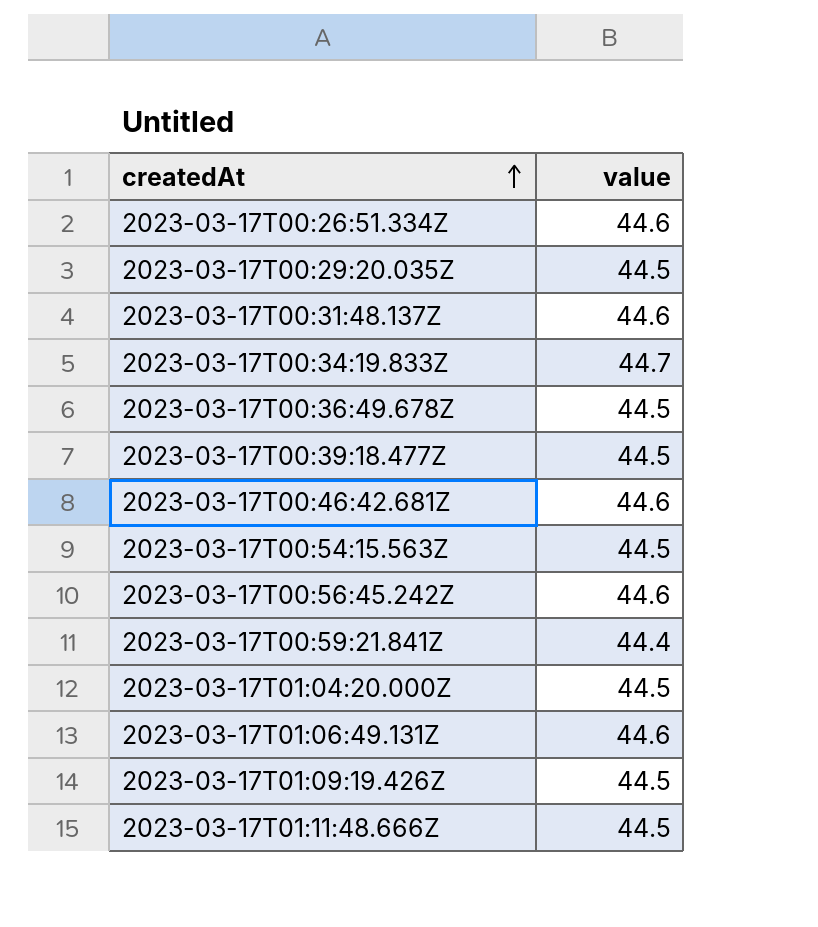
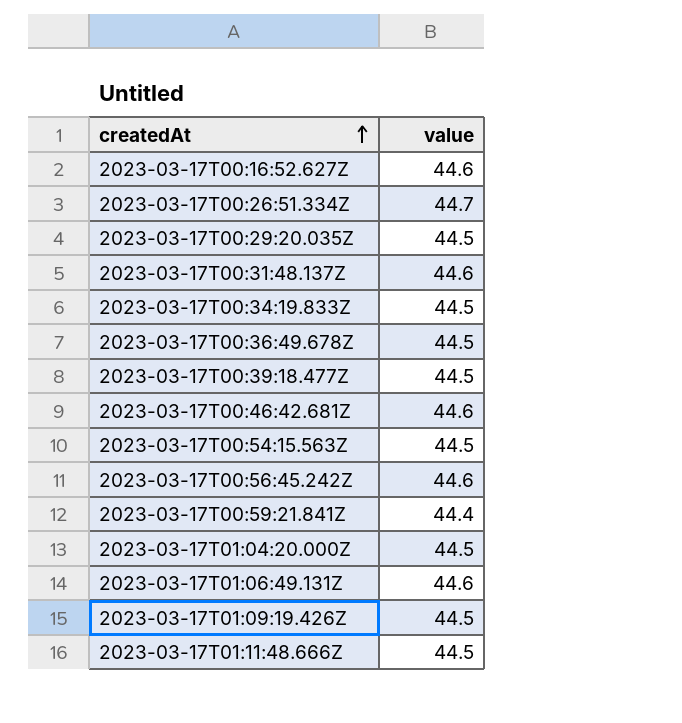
row 2023-03-17T00:16:52.627Z: none -> 44.6
2023-03-17T00:26:51.334Z | value: 44.6 -> 44.7
2023-03-17T00:34:19.833Z | value: 44.7 -> 44.5

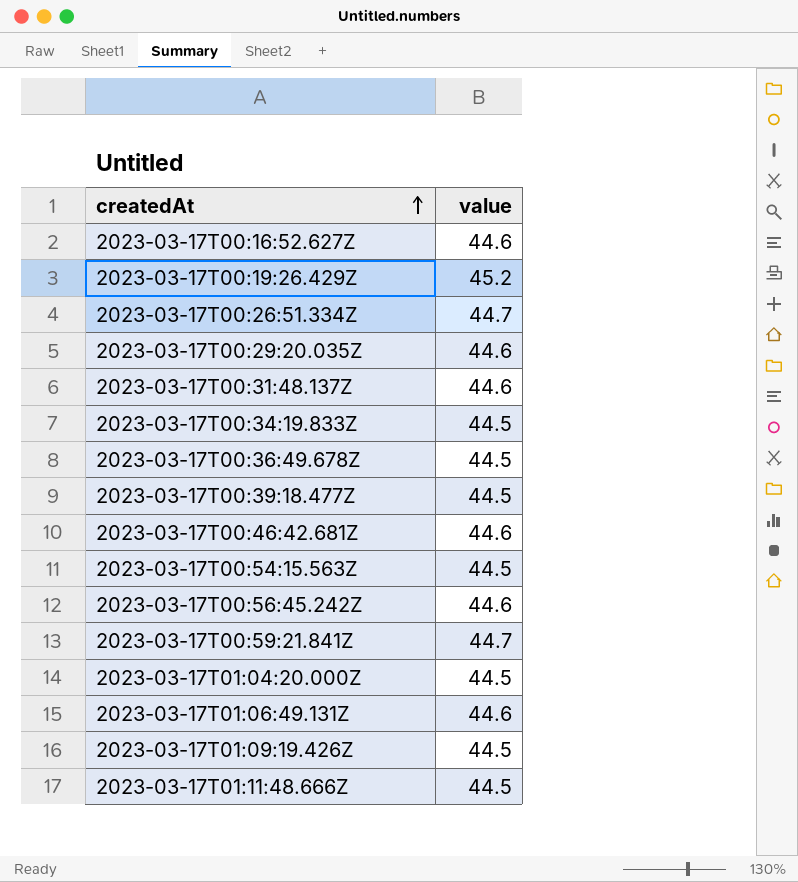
row 2023-03-17T00:19:26.429Z: none -> 45.2
2023-03-17T00:29:20.035Z | value: 44.5 -> 44.6
2023-03-17T00:59:21.841Z | value: 44.4 -> 44.7

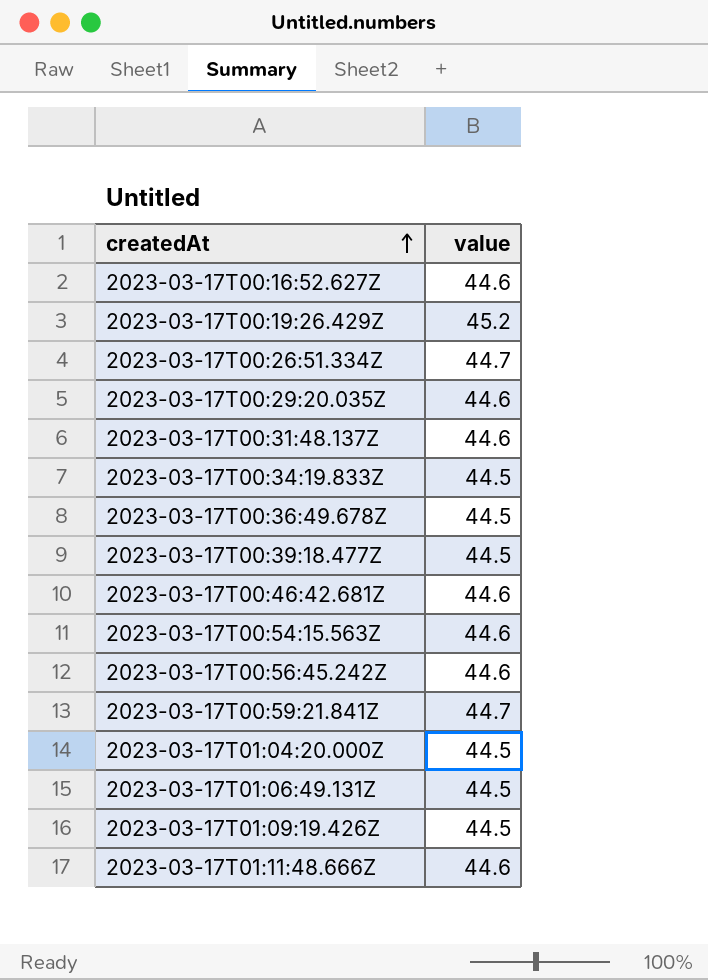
2023-03-17T00:54:15.563Z | value: 44.5 -> 44.6
2023-03-17T01:06:49.131Z | value: 44.6 -> 44.5
2023-03-17T01:11:48.666Z | value: 44.5 -> 44.6

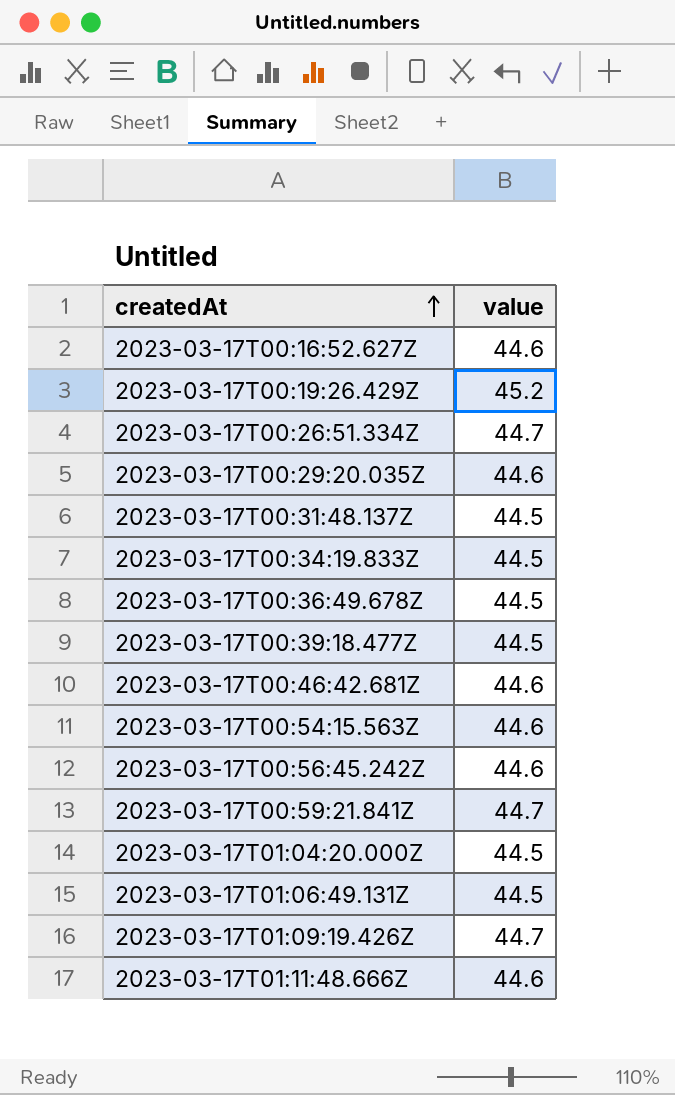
2023-03-17T00:31:48.137Z | value: 44.6 -> 44.5
2023-03-17T01:09:19.426Z | value: 44.5 -> 44.7

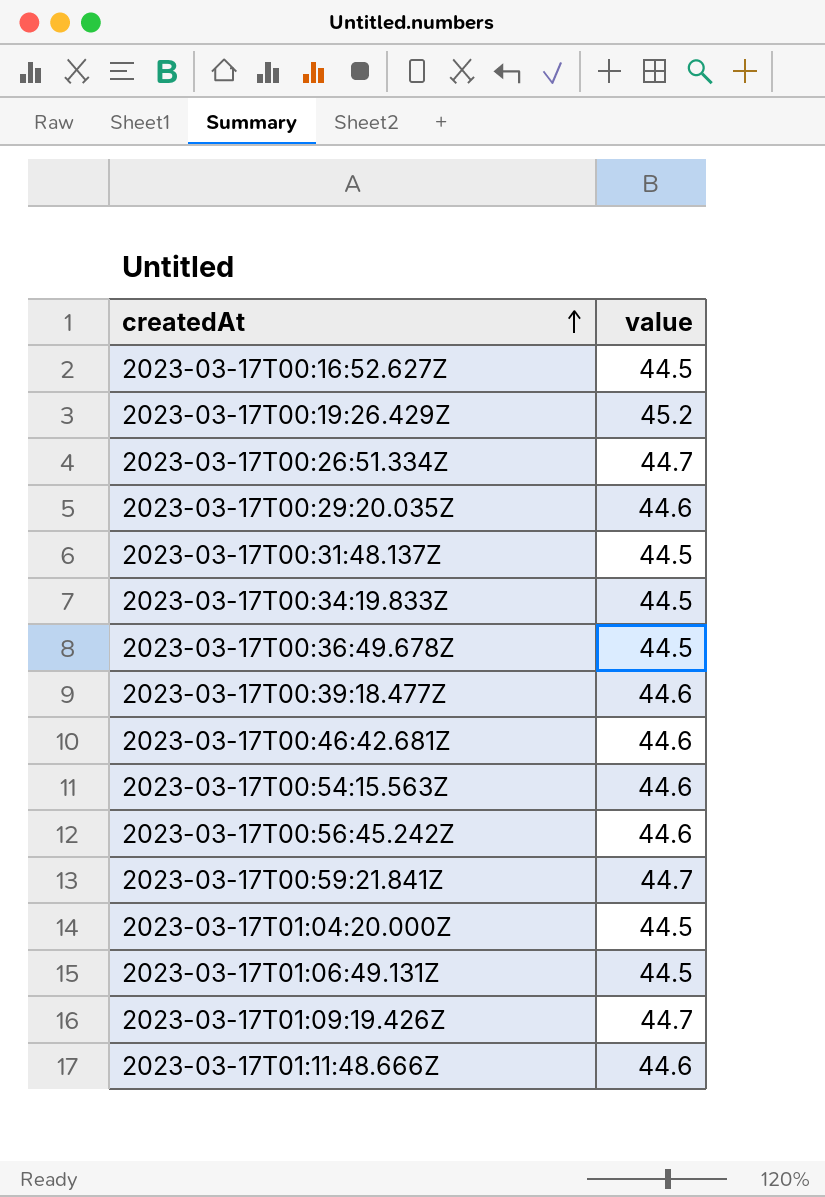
2023-03-17T00:16:52.627Z | value: 44.6 -> 44.5
2023-03-17T00:39:18.477Z | value: 44.5 -> 44.6

